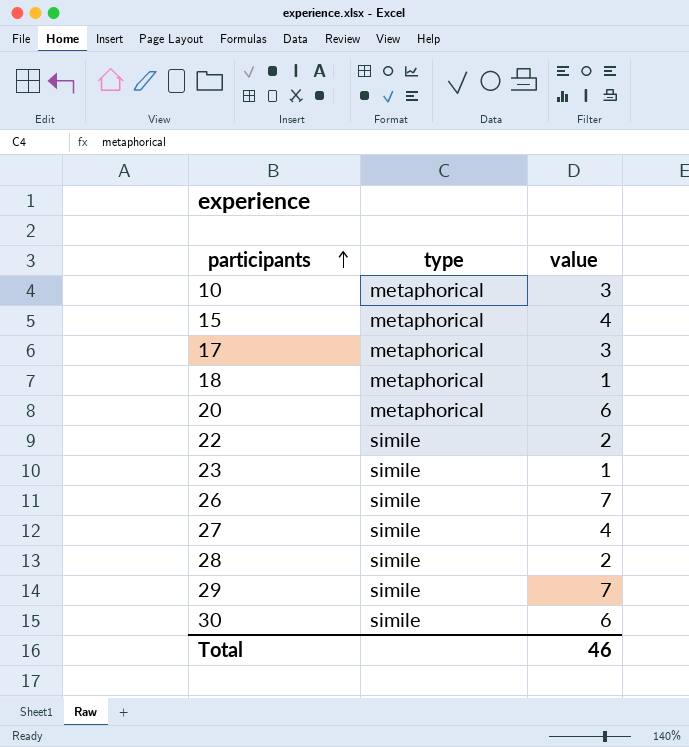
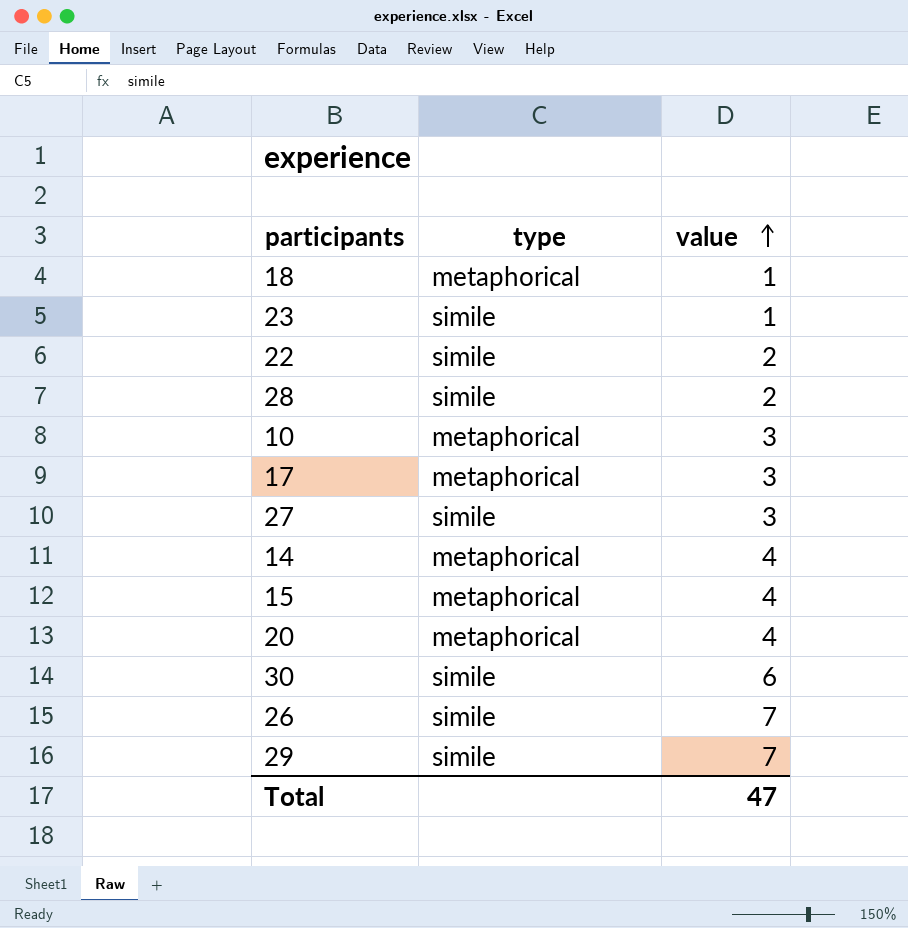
row order: participants ascending -> value ascending
27 | value: 4 -> 3
row 14: none -> metaphorical | 4
20 | value: 6 -> 4
Total | value: 46 -> 47

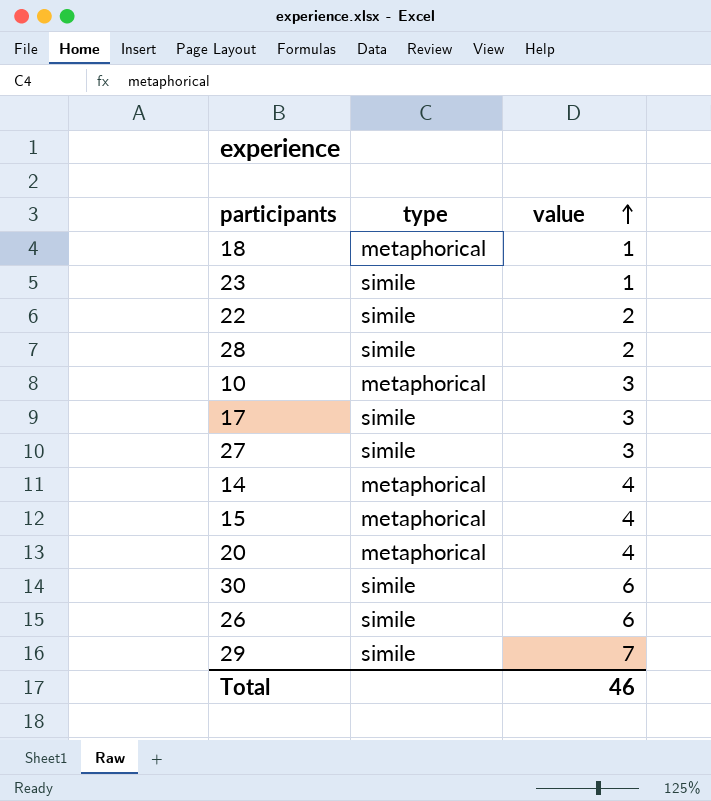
17 | type: metaphorical -> simile
26 | value: 7 -> 6
Total | value: 47 -> 46

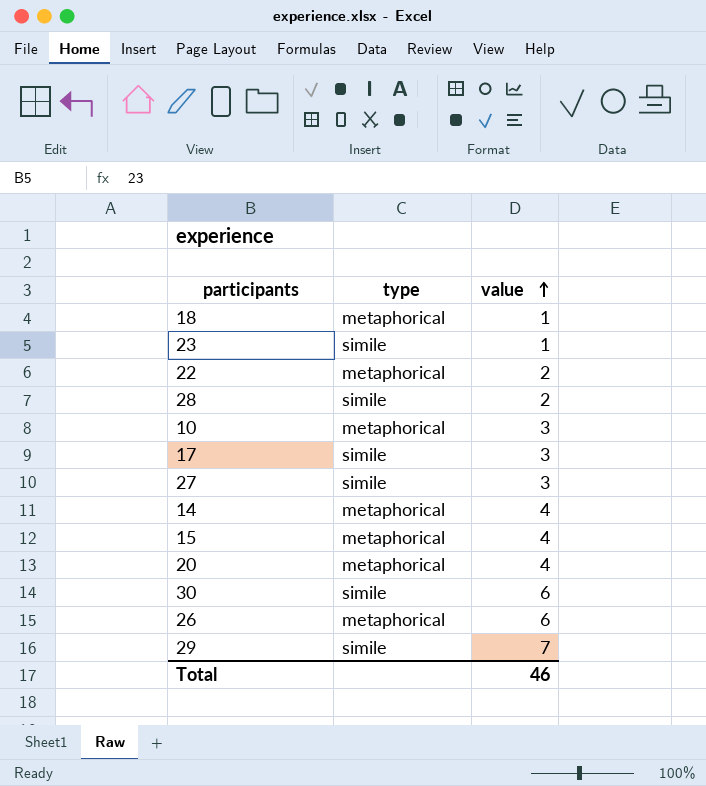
22 | type: simile -> metaphorical
26 | type: simile -> metaphorical

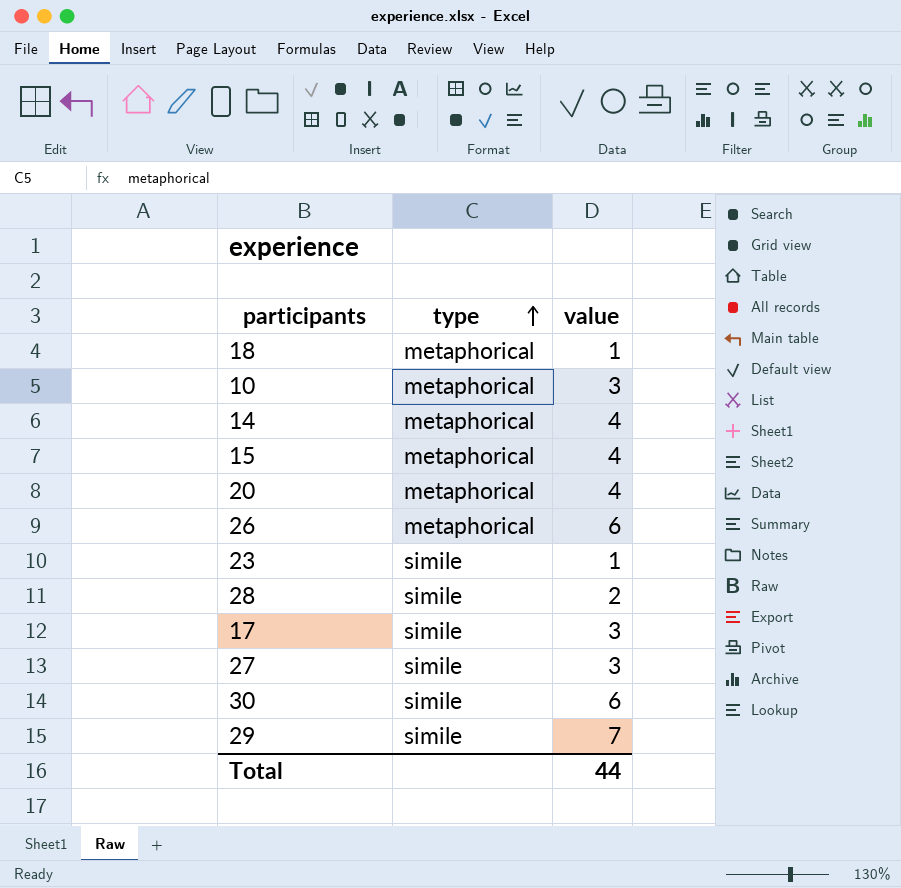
row order: value ascending -> type ascending
row 22: metaphorical | 2 -> none
Total | value: 46 -> 44

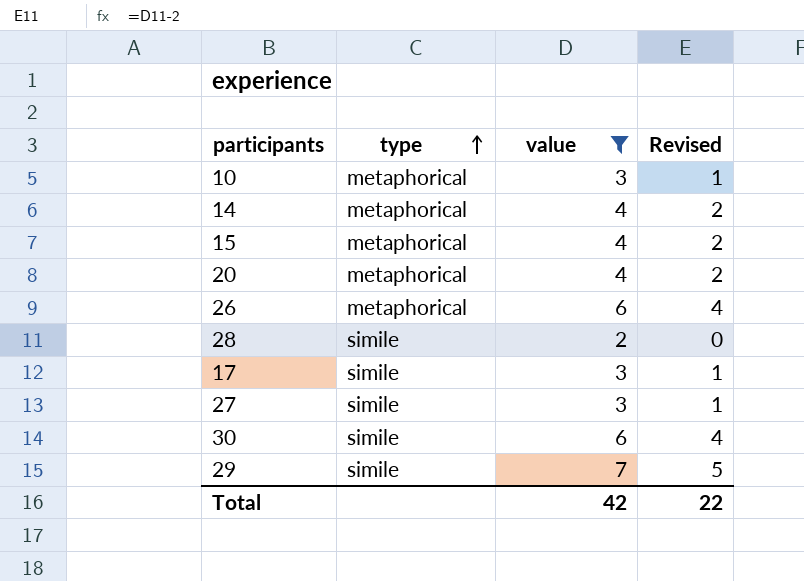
filter: none -> value != 1
column Revised | formula: none -> [value] - 2
Total | value: 44 -> 42

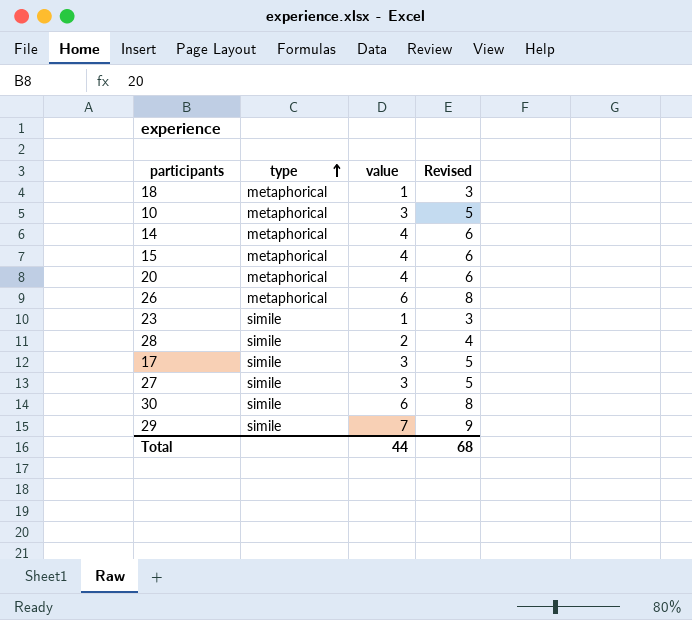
filter: value != 1 -> none
column Revised | formula: [value] - 2 -> [value] + 2
Total | value: 42 -> 44
Total | Revised: 22 -> 68

